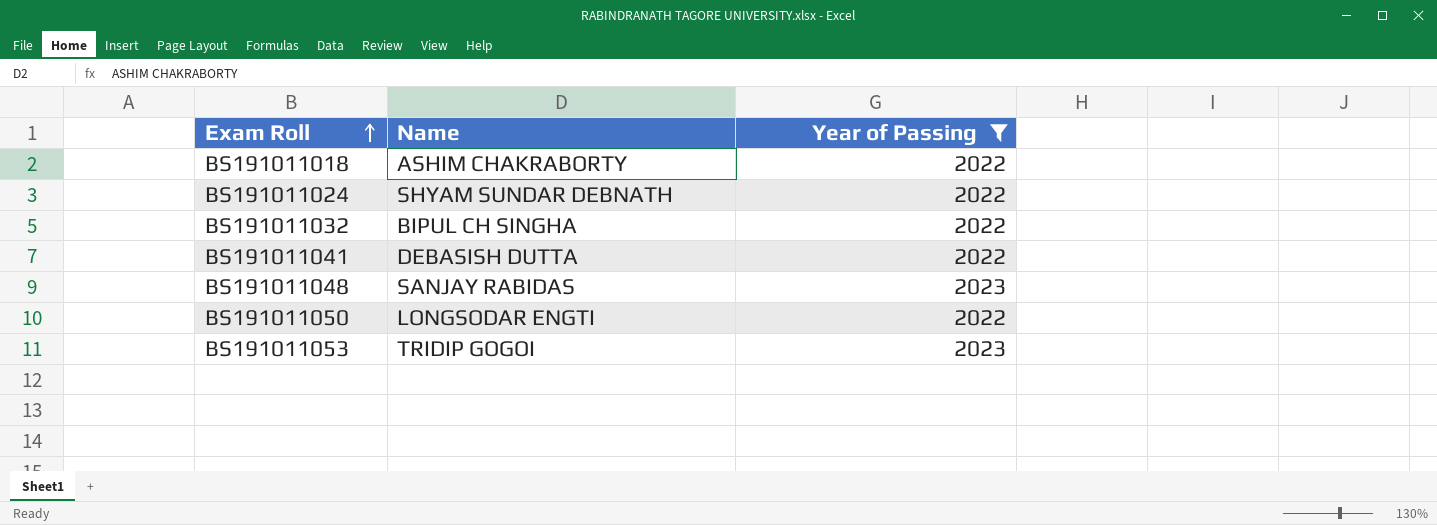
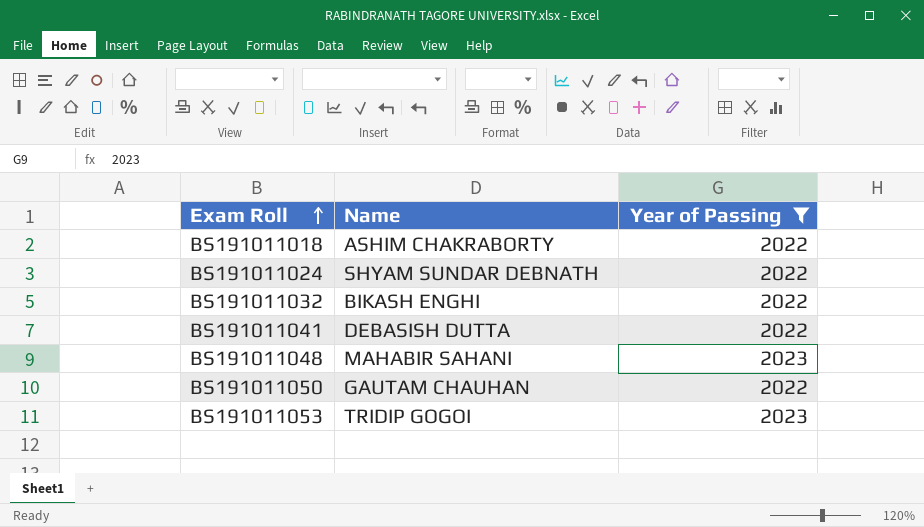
BS191011032 | Name: BIPUL CH SINGHA -> BIKASH ENGHI
BS191011048 | Name: SANJAY RABIDAS -> MAHABIR SAHANI
BS191011050 | Name: LONGSODAR ENGTI -> GAUTAM CHAUHAN

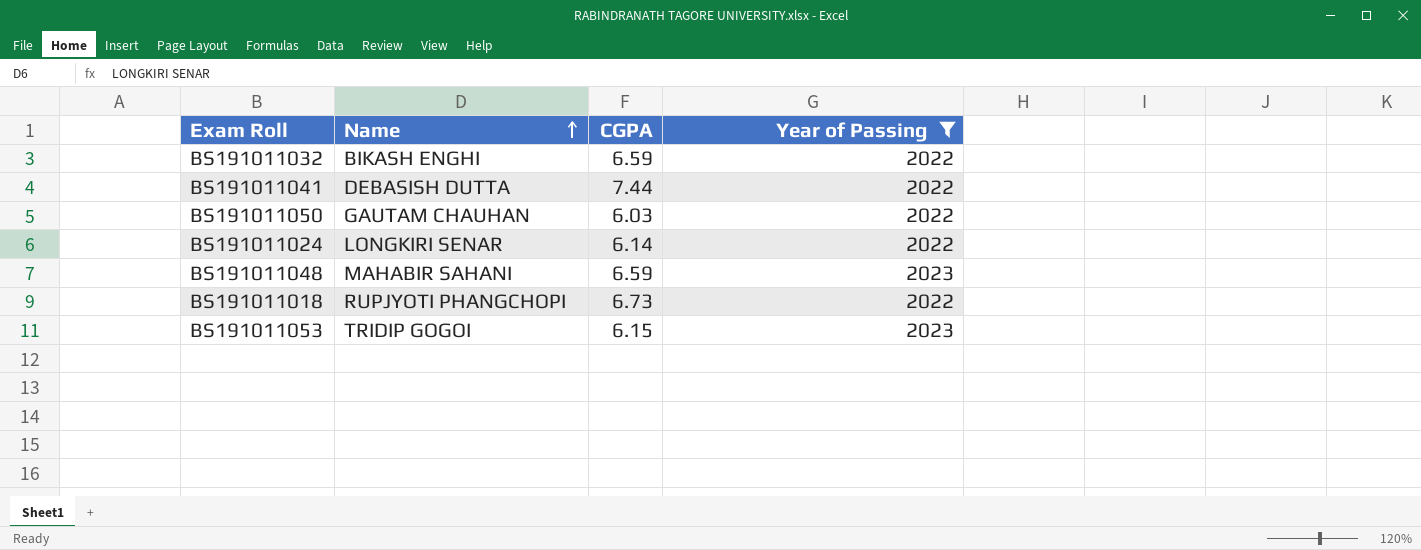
row order: Exam Roll ascending -> Name ascending
column CGPA | position: none -> 3
BS191011024 | Name: SHYAM SUNDAR DEBNATH -> LONGKIRI SENAR
BS191011018 | Name: ASHIM CHAKRABORTY -> RUPJYOTI PHANGCHOPI

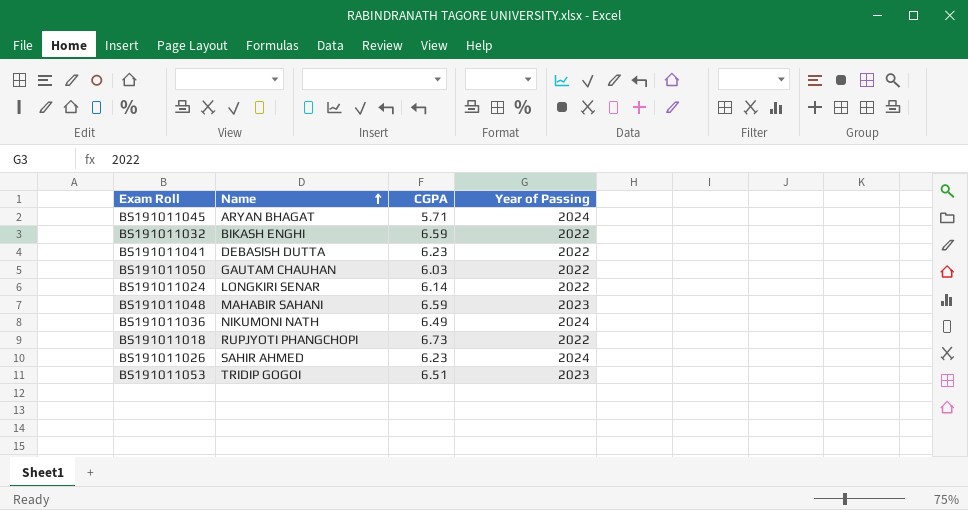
filter: Year of Passing != 2024 -> none
BS191011041 | CGPA: 7.44 -> 6.23
BS191011053 | CGPA: 6.15 -> 6.51

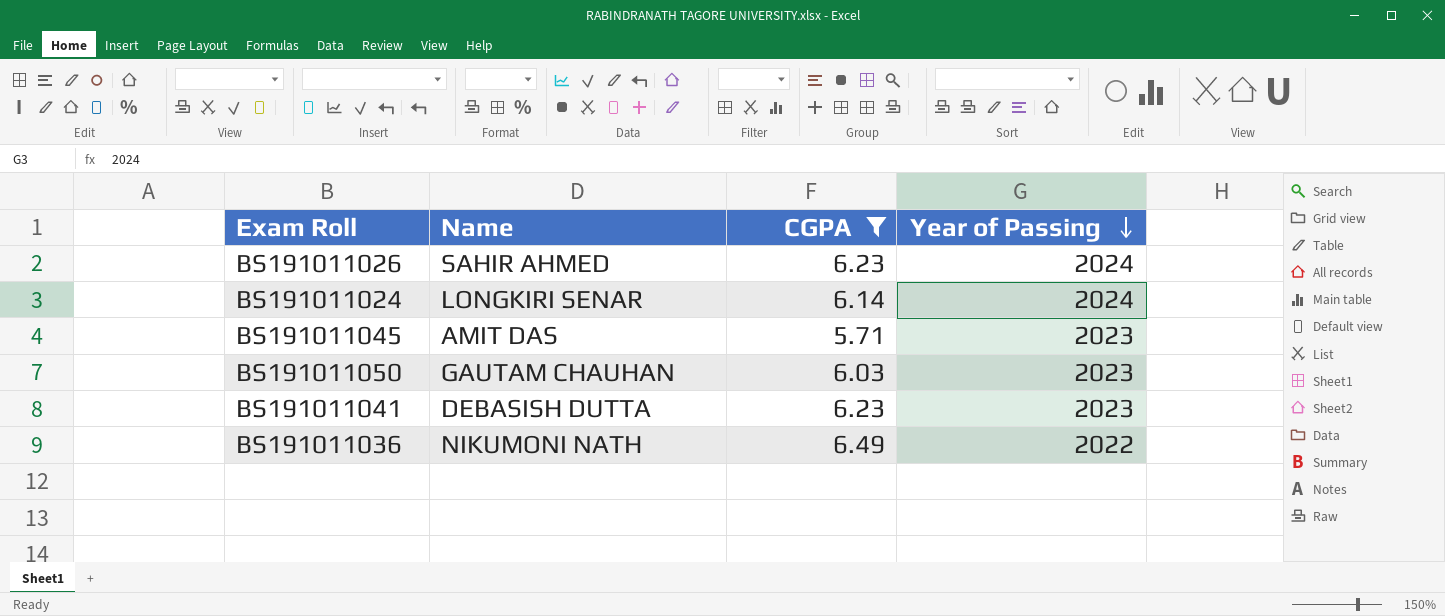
filter: none -> CGPA <= 6.49
row order: Name ascending -> Year of Passing descending
BS191011024 | Year of Passing: 2022 -> 2024
BS191011045 | Name: ARYAN BHAGAT -> AMIT DAS
BS191011045 | Year of Passing: 2024 -> 2023
BS191011050 | Year of Passing: 2022 -> 2023
BS191011041 | Year of Passing: 2022 -> 2023
BS191011036 | Year of Passing: 2024 -> 2022

